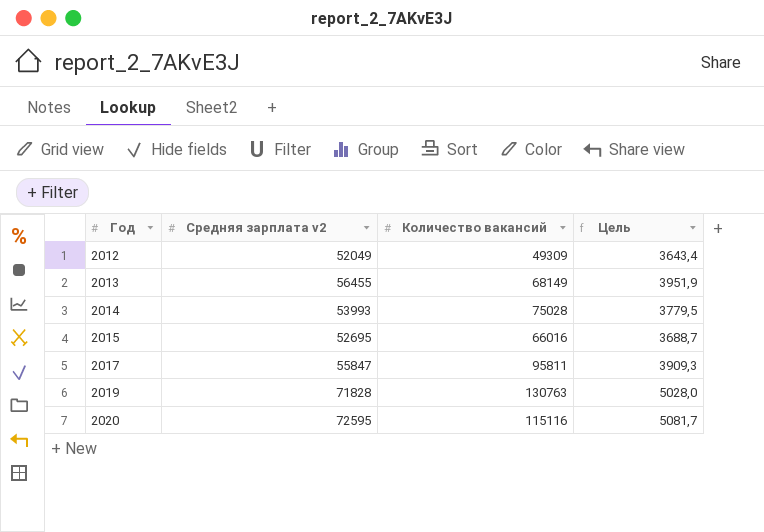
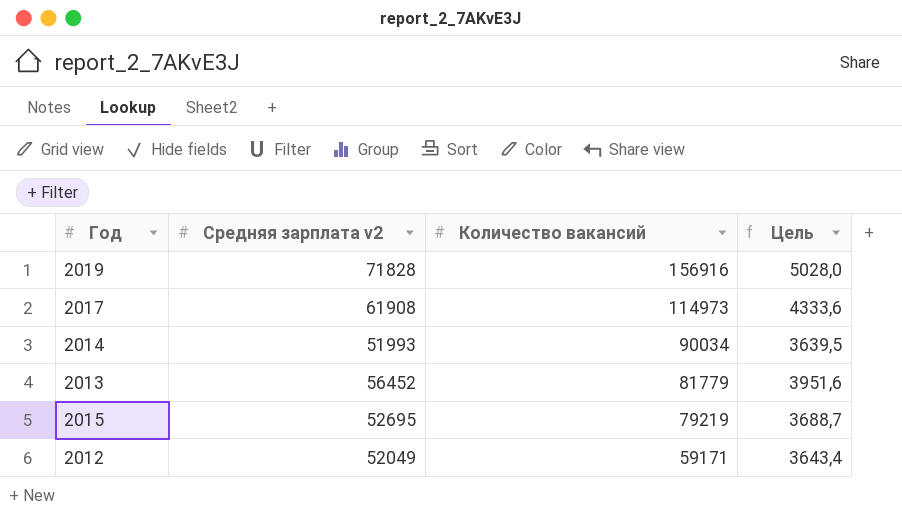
row order: Год ascending -> Количество вакансий descending
row 2020: 72595 | 115116 | 5081,7 -> none
2019 | Количество вакансий: 130763 -> 156916
2017 | Средняя зарплата v2: 55847 -> 61908
2017 | Количество вакансий: 95811 -> 114973
2017 | Цель: 3909,3 -> 4333,6
2014 | Средняя зарплата v2: 53993 -> 51993
2014 | Количество вакансий: 75028 -> 90034
2014 | Цель: 3779,5 -> 3639,5
2013 | Средняя зарплата v2: 56455 -> 56452
2013 | Количество вакансий: 68149 -> 81779
2013 | Цель: 3951,9 -> 3951,6
2015 | Количество вакансий: 66016 -> 79219
2012 | Количество вакансий: 49309 -> 59171

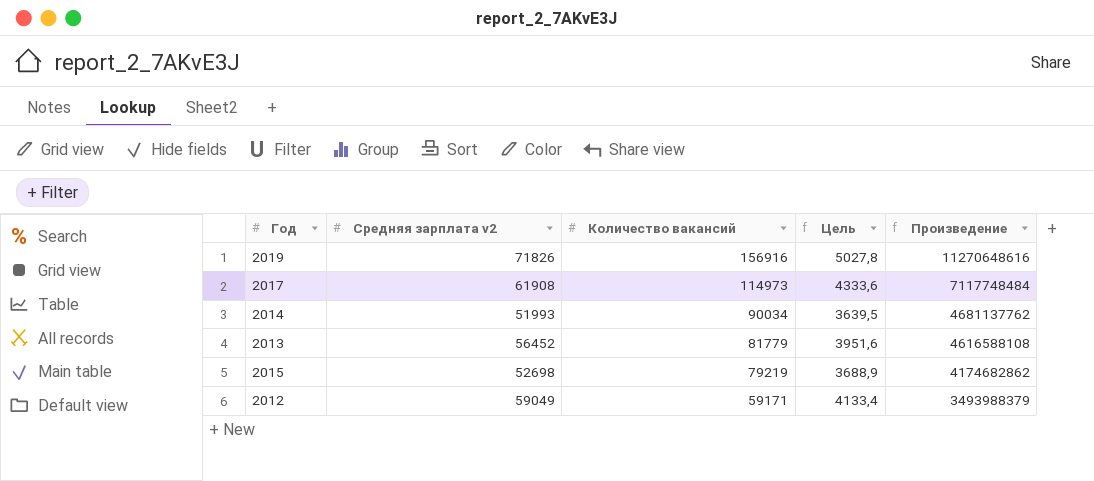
column Произведение | formula: none -> [Средняя зарплата v2] * [Количество вакансий]
2019 | Средняя зарплата v2: 71828 -> 71826
2019 | Цель: 5028,0 -> 5027,8
2015 | Средняя зарплата v2: 52695 -> 52698
2015 | Цель: 3688,7 -> 3688,9
2012 | Средняя зарплата v2: 52049 -> 59049
2012 | Цель: 3643,4 -> 4133,4

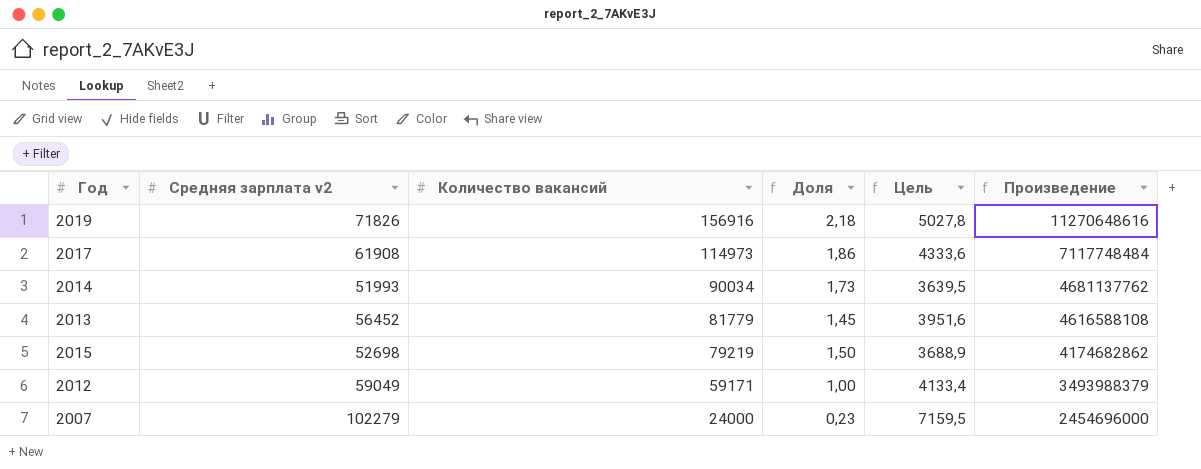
column Доля | formula: none -> [Количество вакансий] / [Средняя зарплата v2]
row 2007: none -> 102279 | 24000 | 0,23 | 7159,5 | 2454696000

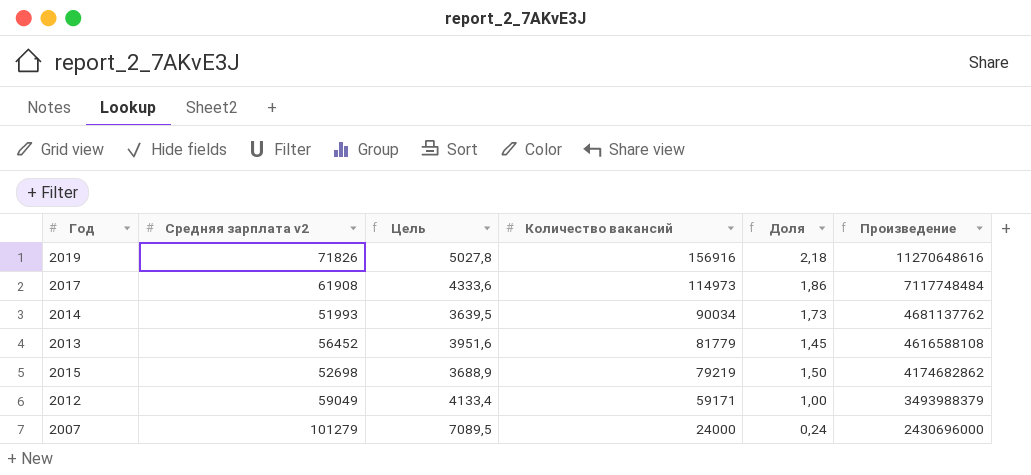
column Цель | position: 5 -> 3
2007 | Средняя зарплата v2: 102279 -> 101279
2007 | Цель: 7159,5 -> 7089,5
2007 | Доля: 0,23 -> 0,24
2007 | Произведение: 2454696000 -> 2430696000

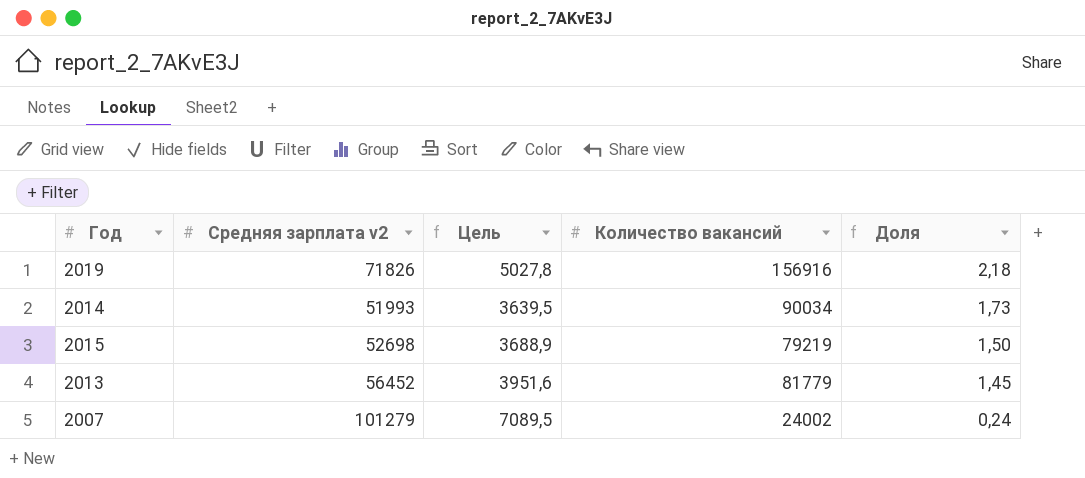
row order: Количество вакансий descending -> Доля descending
column Произведение | formula: [Средняя зарплата v2] * [Количество вакансий] -> none
row 2017: 61908 | 4333,6 | 114973 | 1,86 | 7117748484 -> none
row 2012: 59049 | 4133,4 | 59171 | 1,00 | 3493988379 -> none
2007 | Количество вакансий: 24000 -> 24002

